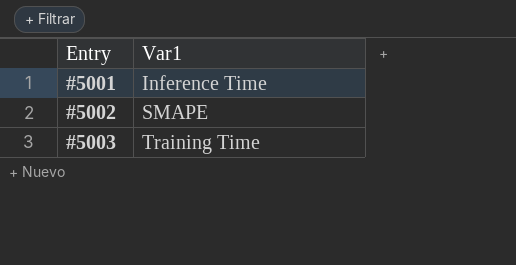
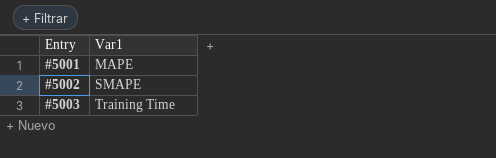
#5001 | Var1: Inference Time -> MAPE

